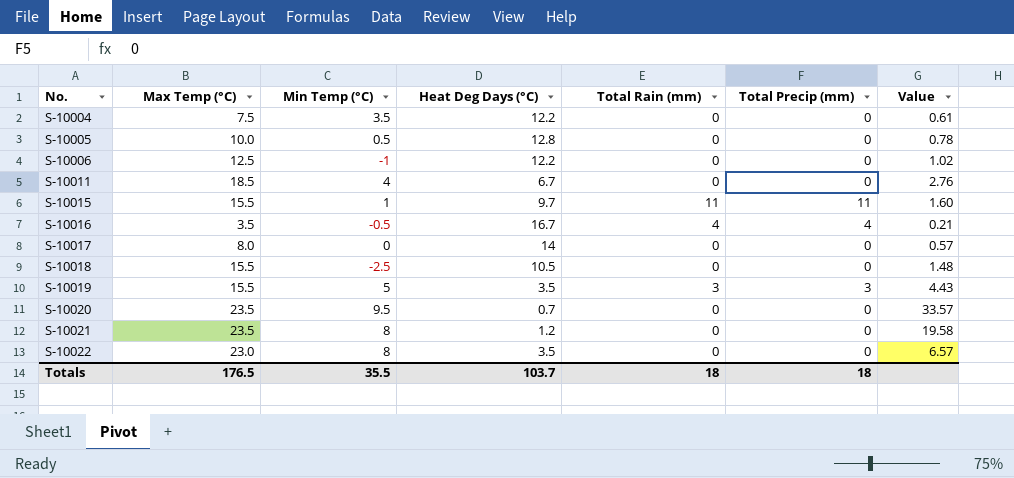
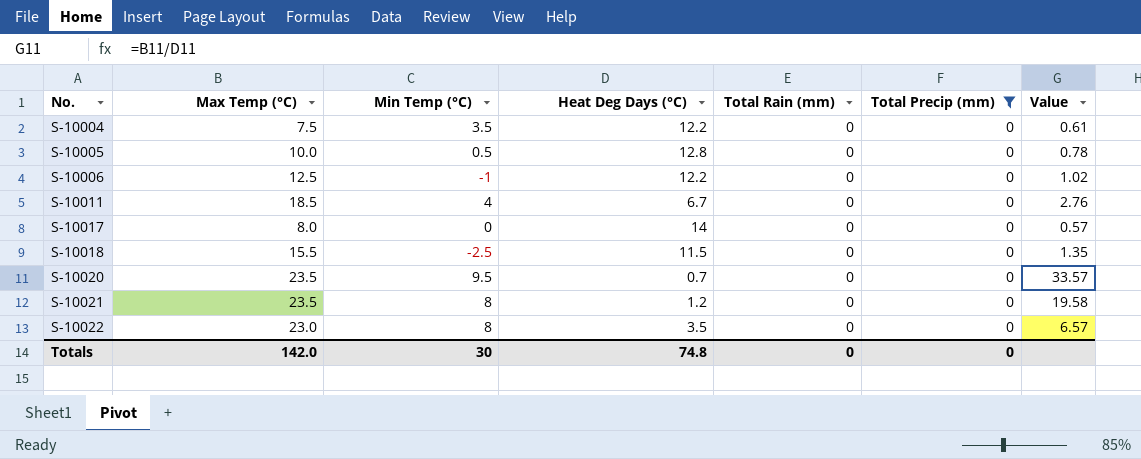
filter: none -> Total Precip (mm) = 0
S-10018 | Heat Deg Days (°C): 10.5 -> 11.5
S-10018 | Value: 1.48 -> 1.35
Totals | Max Temp (°C): 176.5 -> 142.0
Totals | Min Temp (°C): 35.5 -> 30
Totals | Heat Deg Days (°C): 103.7 -> 74.8
Totals | Total Rain (mm): 18 -> 0
Totals | Total Precip (mm): 18 -> 0

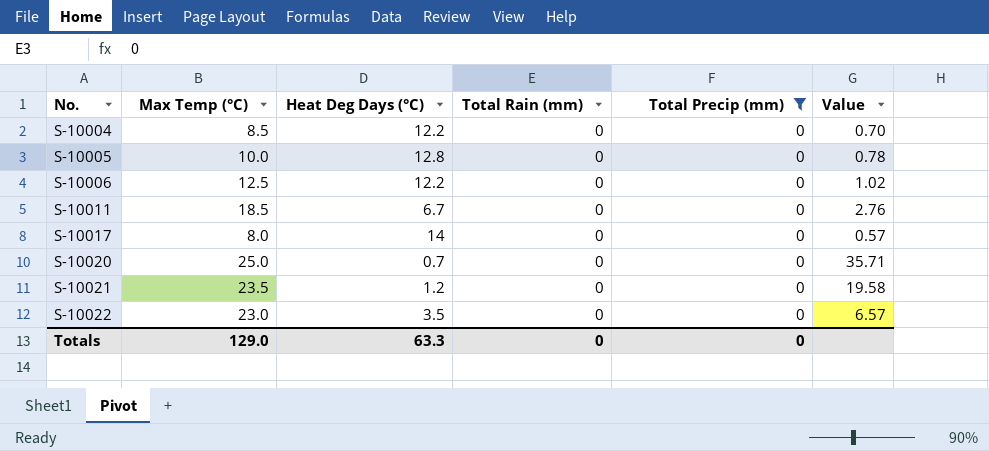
column Min Temp (°C) | position: 3 -> none
row S-10018: 15.5 | -2.5 | 11.5 | 0 | 0 | 1.35 -> none
S-10004 | Max Temp (°C): 7.5 -> 8.5
S-10004 | Value: 0.61 -> 0.70
S-10020 | Max Temp (°C): 23.5 -> 25.0
S-10020 | Value: 33.57 -> 35.71
Totals | Max Temp (°C): 142.0 -> 129.0
Totals | Heat Deg Days (°C): 74.8 -> 63.3

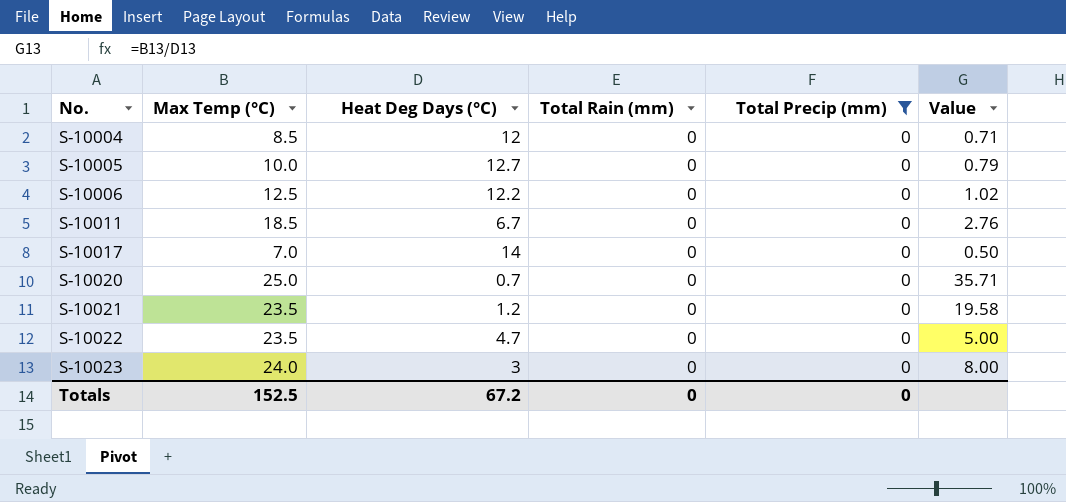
S-10004 | Heat Deg Days (°C): 12.2 -> 12
S-10004 | Value: 0.70 -> 0.71
S-10005 | Heat Deg Days (°C): 12.8 -> 12.7
S-10005 | Value: 0.78 -> 0.79
S-10017 | Max Temp (°C): 8.0 -> 7.0
S-10017 | Value: 0.57 -> 0.50
S-10022 | Max Temp (°C): 23.0 -> 23.5
S-10022 | Heat Deg Days (°C): 3.5 -> 4.7
S-10022 | Value: 6.57 -> 5.00
row S-10023: none -> 24.0 | 3 | 0 | 0 | 8.00
Totals | Max Temp (°C): 129.0 -> 152.5
Totals | Heat Deg Days (°C): 63.3 -> 67.2

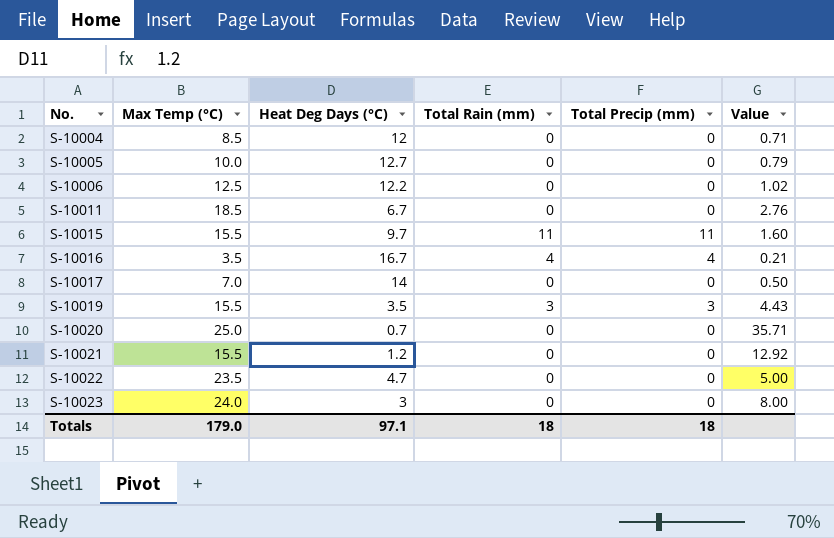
filter: Total Precip (mm) = 0 -> none
S-10021 | Max Temp (°C): 23.5 -> 15.5
S-10021 | Value: 19.58 -> 12.92
Totals | Max Temp (°C): 152.5 -> 179.0
Totals | Heat Deg Days (°C): 67.2 -> 97.1
Totals | Total Rain (mm): 0 -> 18
Totals | Total Precip (mm): 0 -> 18

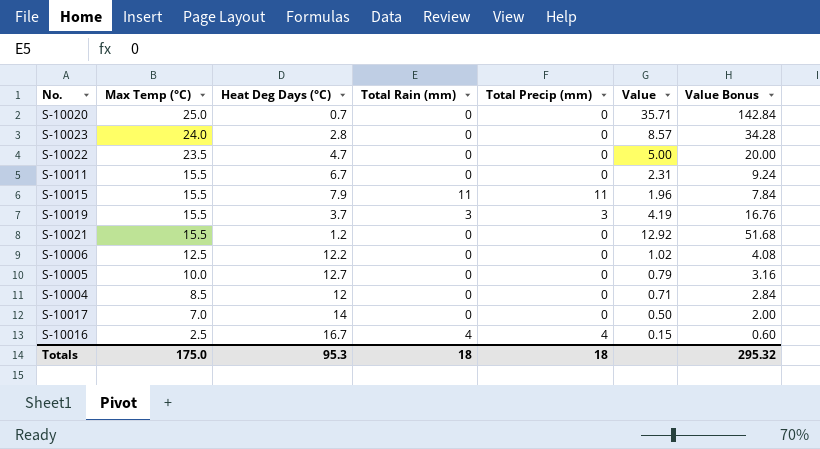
row order: No. ascending -> Max Temp (°C) descending
column Value Bonus | formula: none -> [Value] * 4
S-10023 | Heat Deg Days (°C): 3 -> 2.8
S-10023 | Value: 8.00 -> 8.57
S-10011 | Max Temp (°C): 18.5 -> 15.5
S-10011 | Value: 2.76 -> 2.31
S-10015 | Heat Deg Days (°C): 9.7 -> 7.9
S-10015 | Value: 1.60 -> 1.96
S-10019 | Heat Deg Days (°C): 3.5 -> 3.7
S-10019 | Value: 4.43 -> 4.19
S-10016 | Max Temp (°C): 3.5 -> 2.5
S-10016 | Value: 0.21 -> 0.15
Totals | Max Temp (°C): 179.0 -> 175.0
Totals | Heat Deg Days (°C): 97.1 -> 95.3

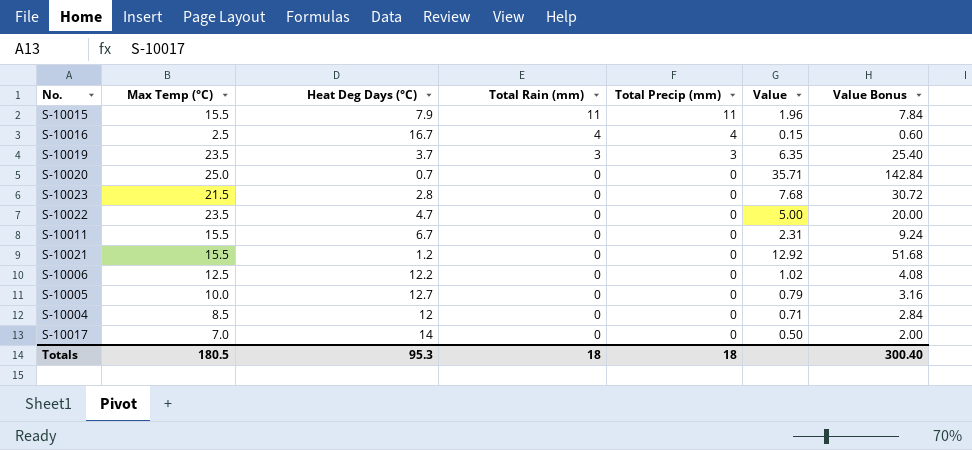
row order: Max Temp (°C) descending -> Total Rain (mm) descending
S-10019 | Max Temp (°C): 15.5 -> 23.5
S-10019 | Value: 4.19 -> 6.35
S-10019 | Value Bonus: 16.76 -> 25.40
S-10023 | Max Temp (°C): 24.0 -> 21.5
S-10023 | Value: 8.57 -> 7.68
S-10023 | Value Bonus: 34.28 -> 30.72
Totals | Max Temp (°C): 175.0 -> 180.5
Totals | Value Bonus: 295.32 -> 300.40

